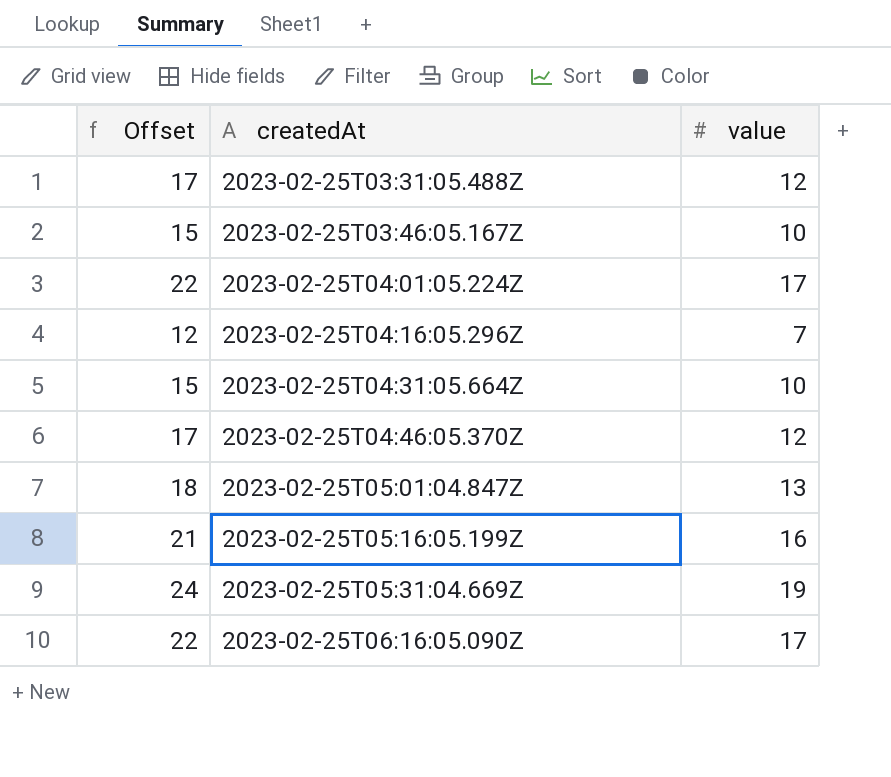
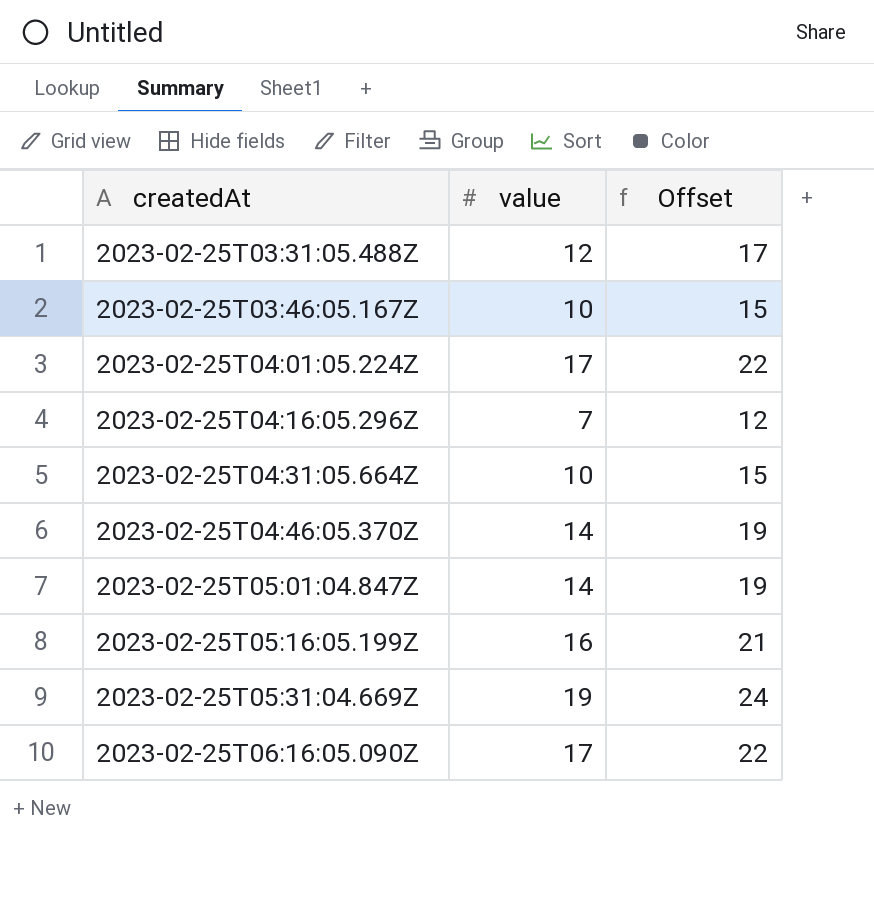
column Offset | position: 1 -> 3
2023-02-25T04:46:05.370Z | value: 12 -> 14
2023-02-25T04:46:05.370Z | Offset: 17 -> 19
2023-02-25T05:01:04.847Z | value: 13 -> 14
2023-02-25T05:01:04.847Z | Offset: 18 -> 19

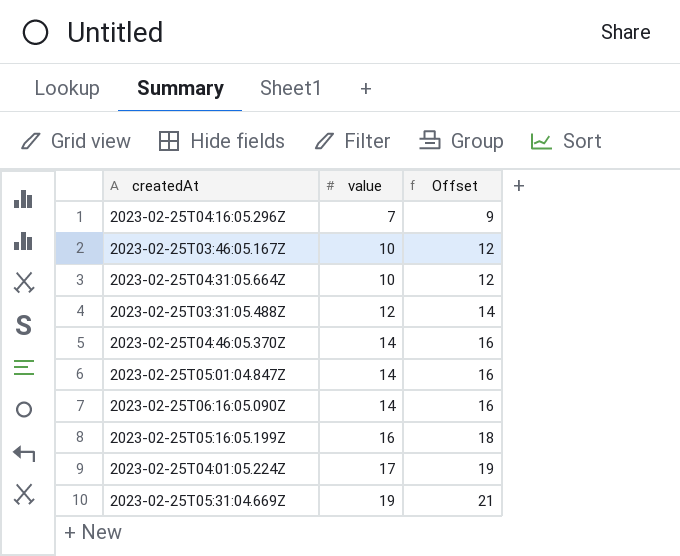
row order: createdAt ascending -> value ascending
column Offset | formula: [value] + 5 -> [value] + 2
2023-02-25T06:16:05.090Z | value: 17 -> 14

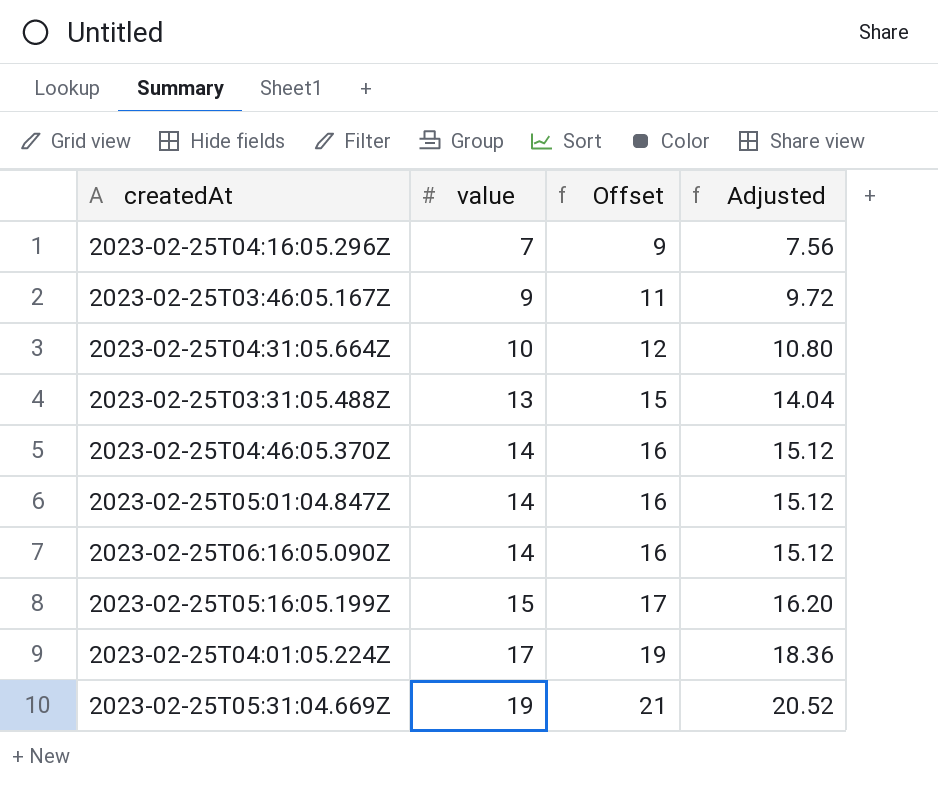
column Adjusted | formula: none -> [value] * 1.08
2023-02-25T03:46:05.167Z | value: 10 -> 9
2023-02-25T03:46:05.167Z | Offset: 12 -> 11
2023-02-25T03:31:05.488Z | value: 12 -> 13
2023-02-25T03:31:05.488Z | Offset: 14 -> 15
2023-02-25T05:16:05.199Z | value: 16 -> 15
2023-02-25T05:16:05.199Z | Offset: 18 -> 17

